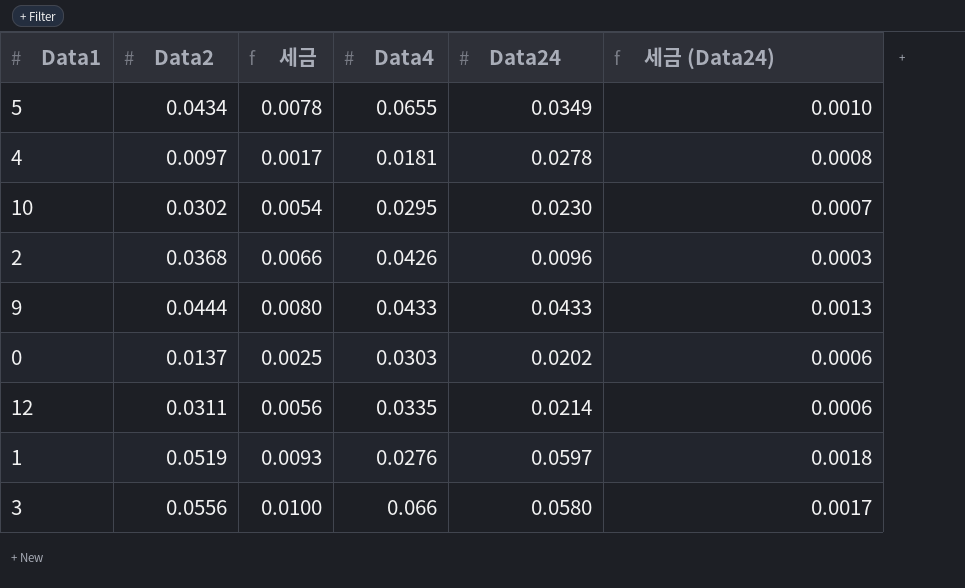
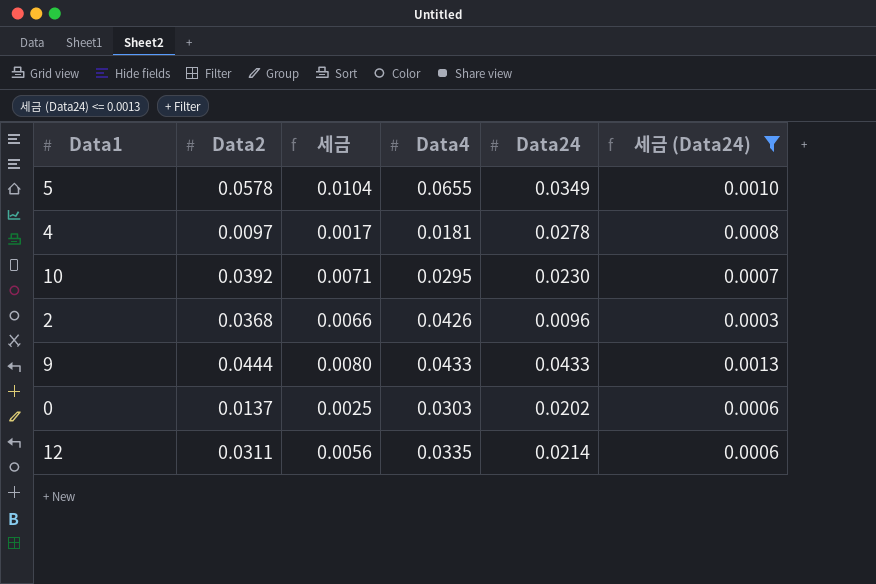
filter: none -> 세금 (Data24) <= 0.0013
5 | Data2: 0.0434 -> 0.0578
5 | 세금: 0.0078 -> 0.0104
10 | Data2: 0.0302 -> 0.0392
10 | 세금: 0.0054 -> 0.0071

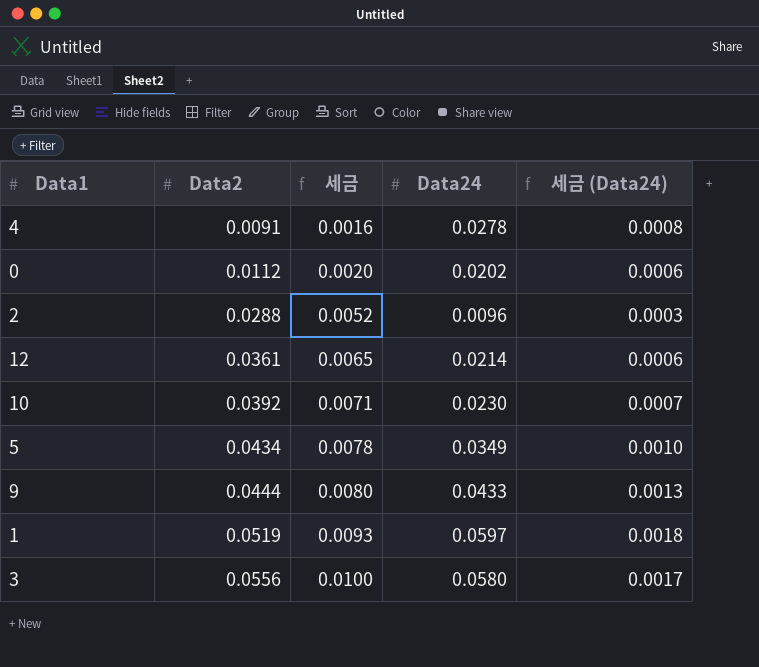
filter: 세금 (Data24) <= 0.0013 -> none
row order: none -> Data2 ascending
column Data4 | position: 4 -> none
4 | Data2: 0.0097 -> 0.0091
4 | 세금: 0.0017 -> 0.0016
0 | Data2: 0.0137 -> 0.0112
0 | 세금: 0.0025 -> 0.0020
2 | Data2: 0.0368 -> 0.0288
2 | 세금: 0.0066 -> 0.0052
12 | Data2: 0.0311 -> 0.0361
12 | 세금: 0.0056 -> 0.0065
5 | Data2: 0.0578 -> 0.0434
5 | 세금: 0.0104 -> 0.0078

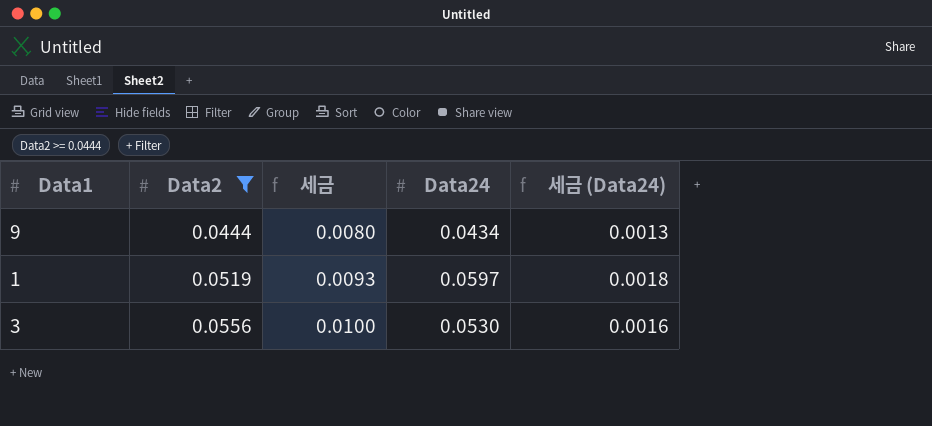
filter: none -> Data2 >= 0.0444
9 | Data24: 0.0433 -> 0.0434
3 | Data24: 0.0580 -> 0.0530
3 | 세금 (Data24): 0.0017 -> 0.0016

